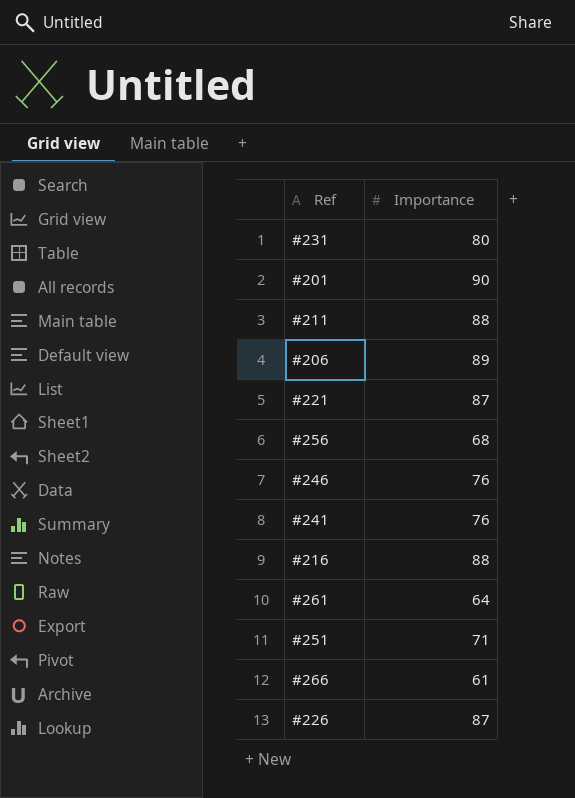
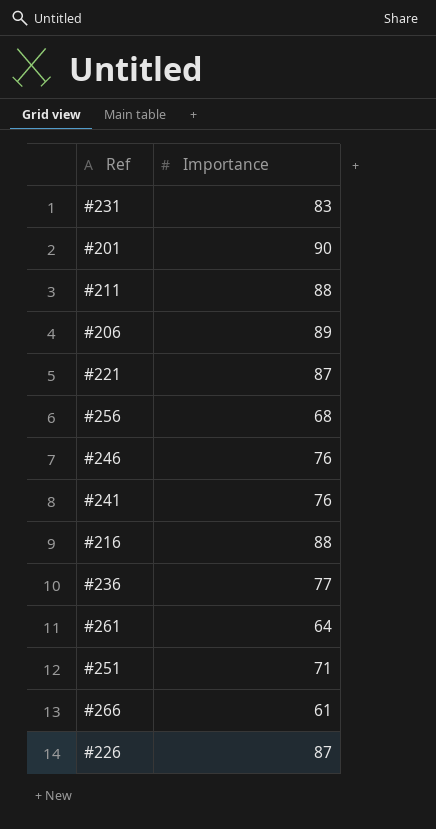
#231 | Importance: 80 -> 83
row #236: none -> 77

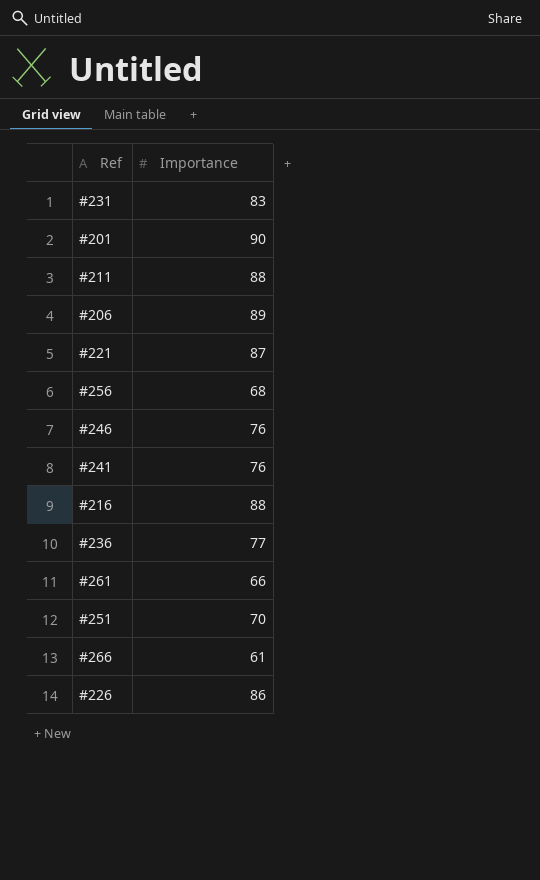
#261 | Importance: 64 -> 66
#251 | Importance: 71 -> 70
#226 | Importance: 87 -> 86

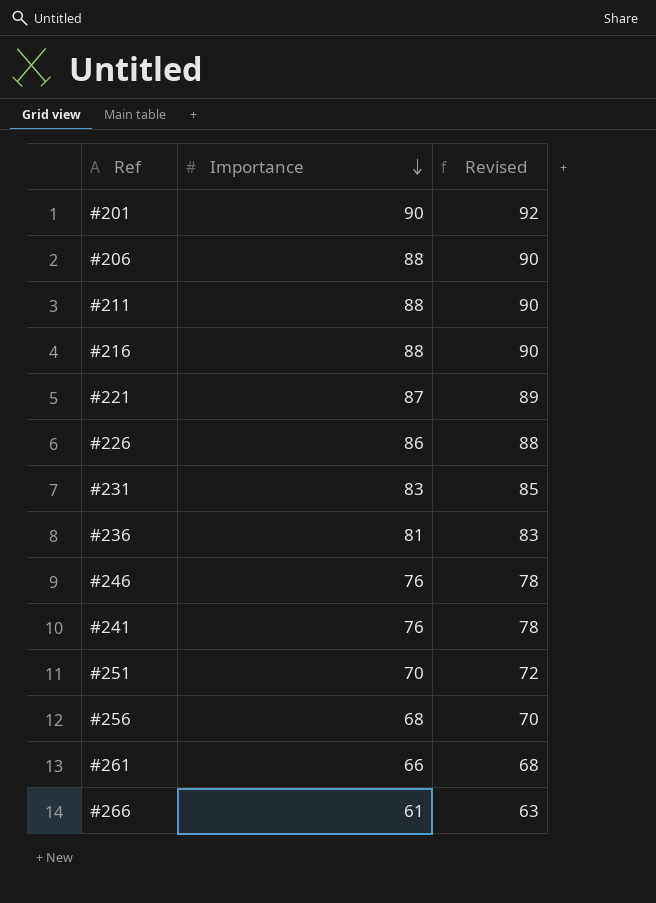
row order: none -> Importance descending
column Revised | formula: none -> [Importance] + 2
#206 | Importance: 89 -> 88
#236 | Importance: 77 -> 81

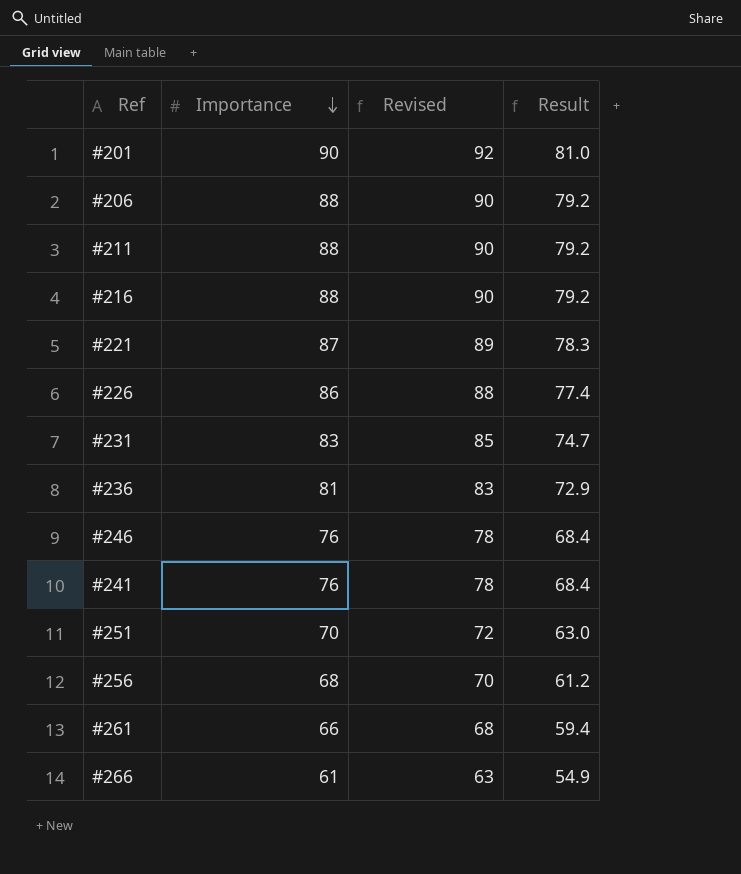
column Result | formula: none -> [Importance] * 0.9

